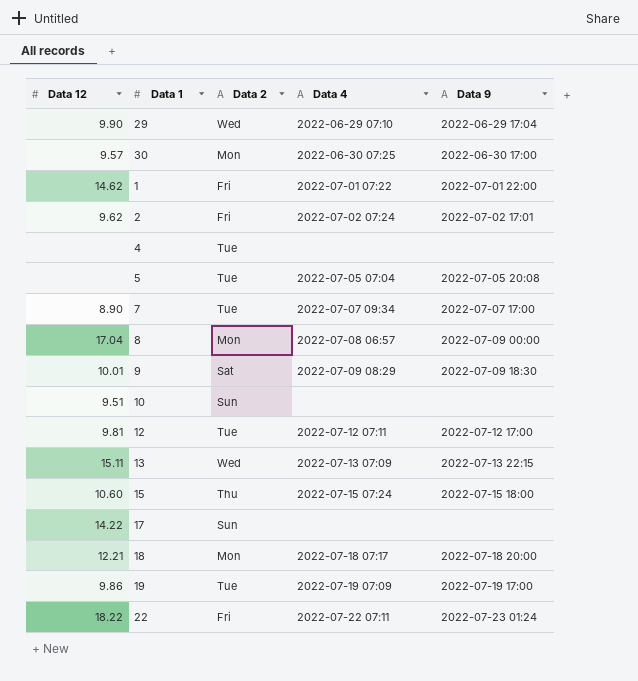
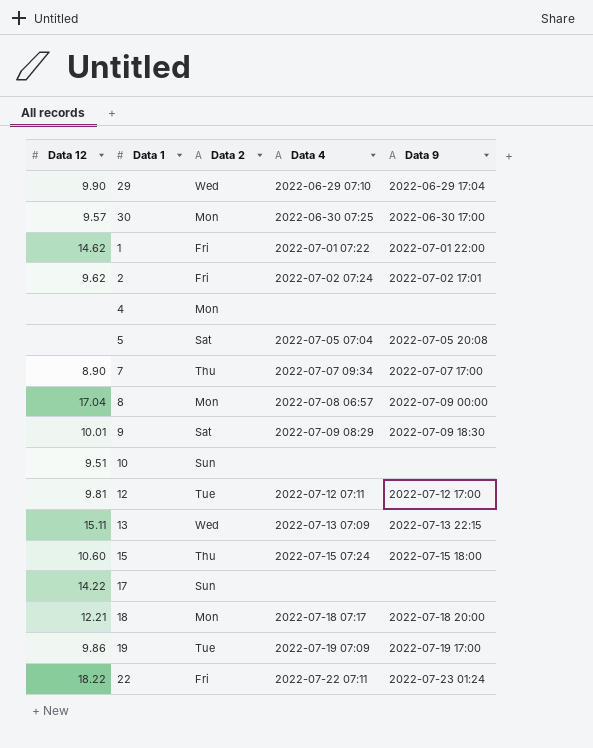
4 | Data 2: Tue -> Mon
5 | Data 2: Tue -> Sat
7 | Data 2: Tue -> Thu

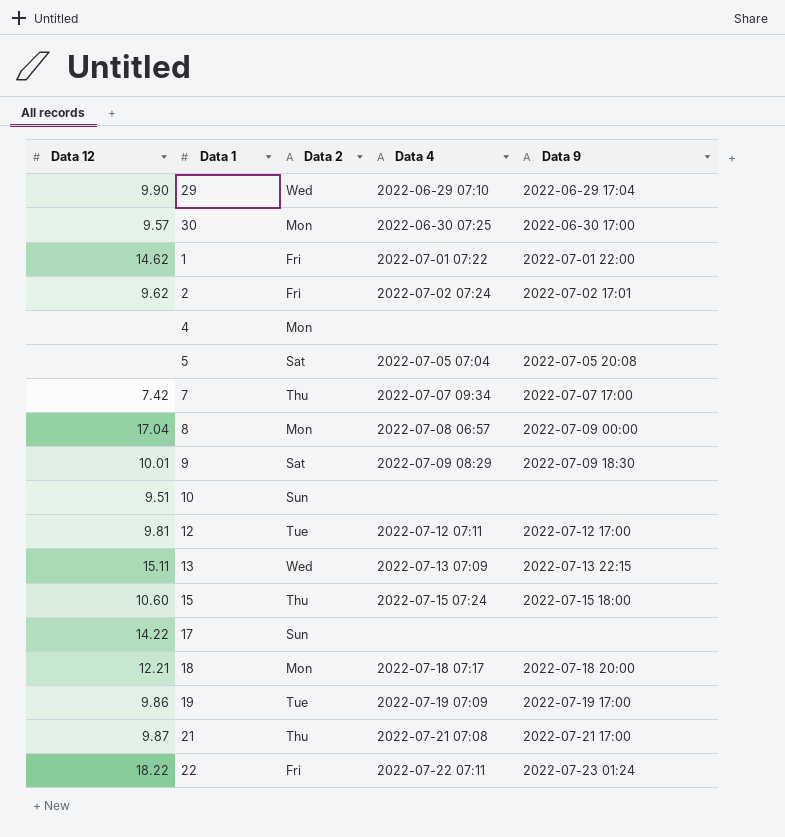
7 | Data 12: 8.90 -> 7.42
row 21: none -> 9.87 | Thu | 2022-07-21 07:08 | 2022-07-21 17:00

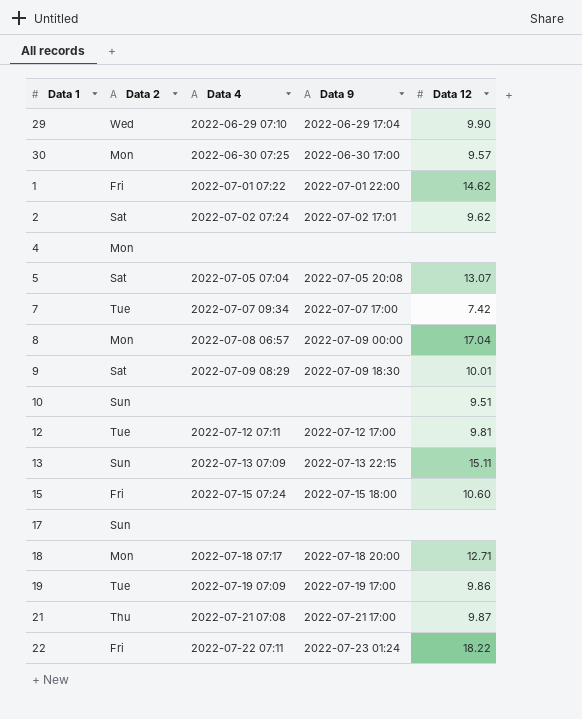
column Data 12 | position: 1 -> 5
2 | Data 2: Fri -> Sat
5 | Data 12: none -> 13.07
7 | Data 2: Thu -> Tue
13 | Data 2: Wed -> Sun
15 | Data 2: Thu -> Fri
17 | Data 12: 14.22 -> none
18 | Data 12: 12.21 -> 12.71

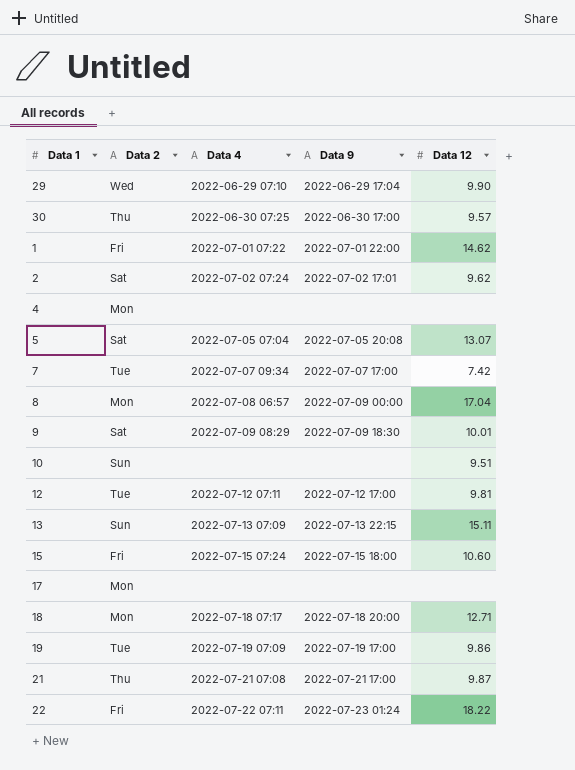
30 | Data 2: Mon -> Thu
17 | Data 2: Sun -> Mon

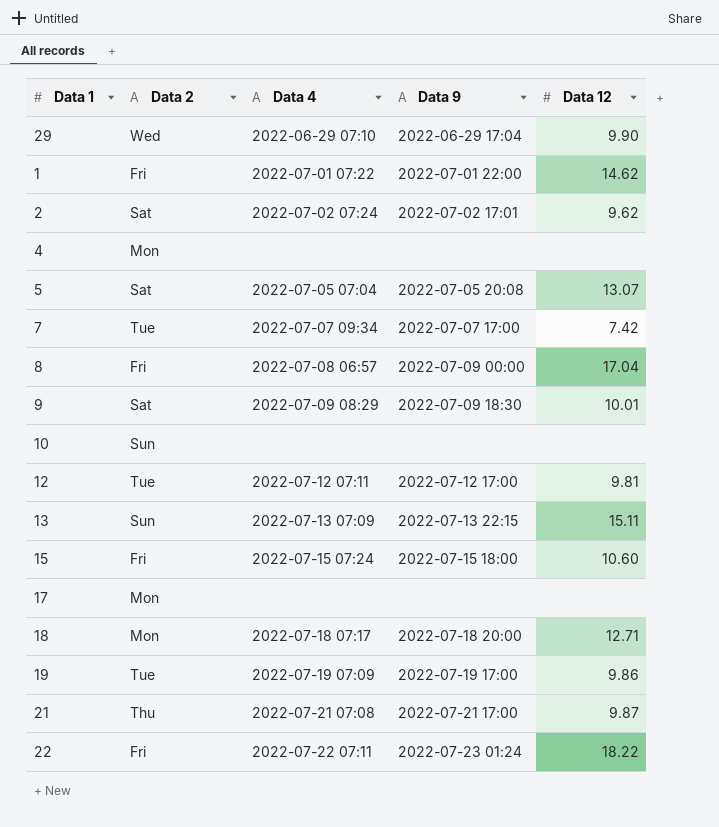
row 30: Thu | 2022-06-30 07:25 | 2022-06-30 17:00 | 9.57 -> none
8 | Data 2: Mon -> Fri
10 | Data 12: 9.51 -> none

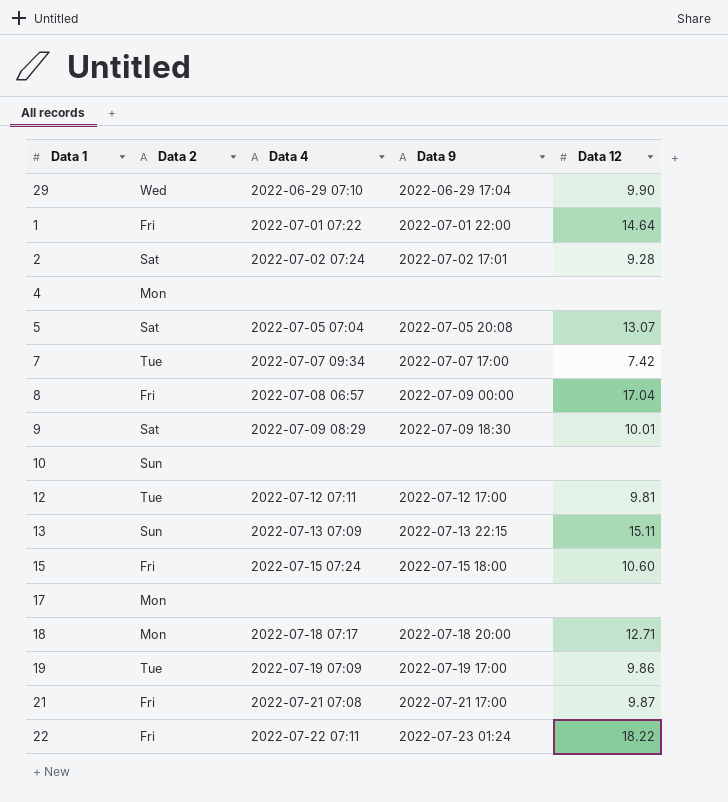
1 | Data 12: 14.62 -> 14.64
2 | Data 12: 9.62 -> 9.28
21 | Data 2: Thu -> Fri

